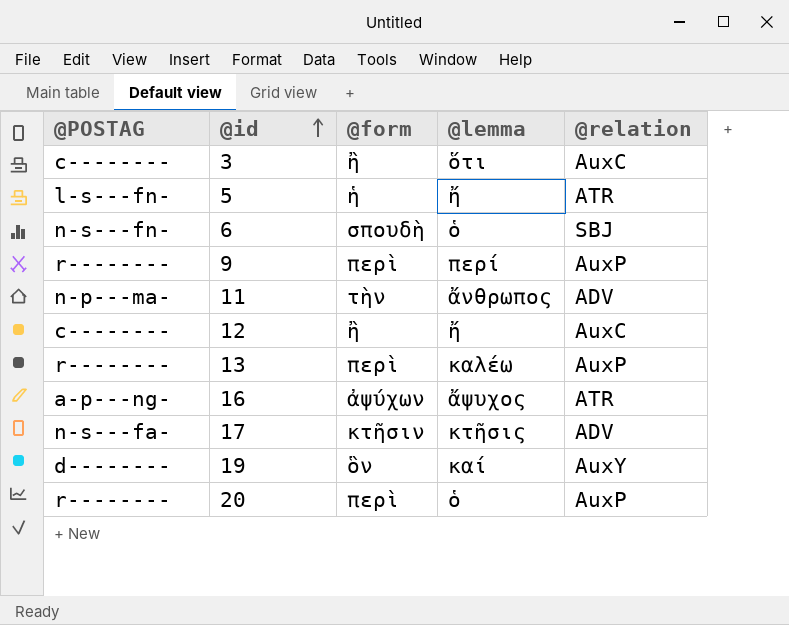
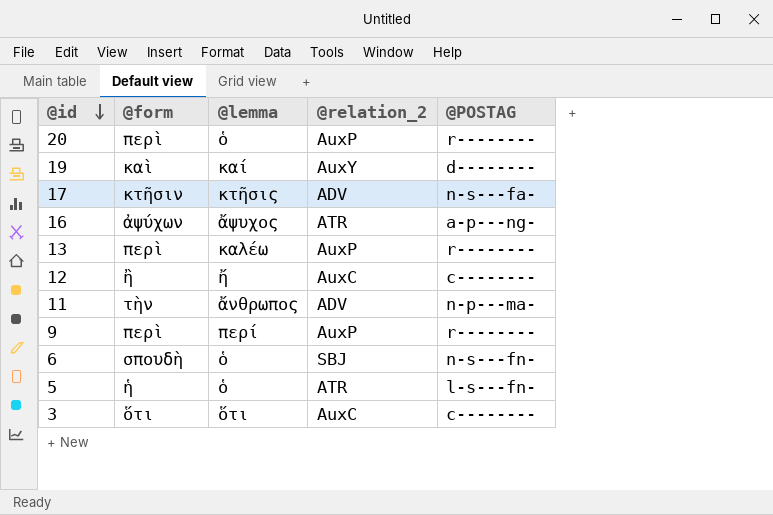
row order: @id ascending -> @id descending
column name: @relation -> @relation_2
column @POSTAG | position: 1 -> 5
19 | @form: ὃν -> καὶ
5 | @lemma: ἤ -> ὁ
3 | @form: ἢ -> ὅτι

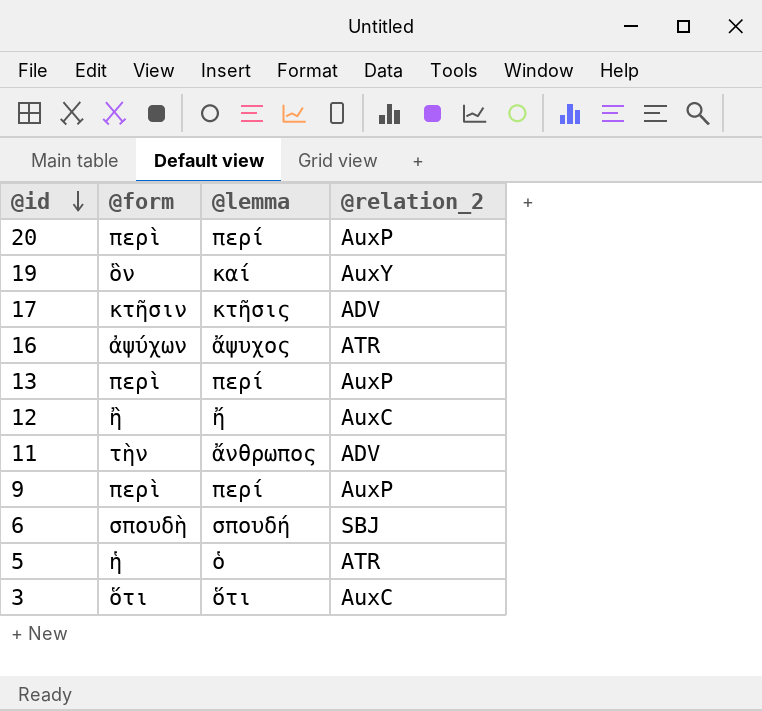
column @POSTAG | position: 5 -> none
20 | @lemma: ὁ -> περί
19 | @form: καὶ -> ὃν
13 | @lemma: καλέω -> περί
6 | @lemma: ὁ -> σπουδή

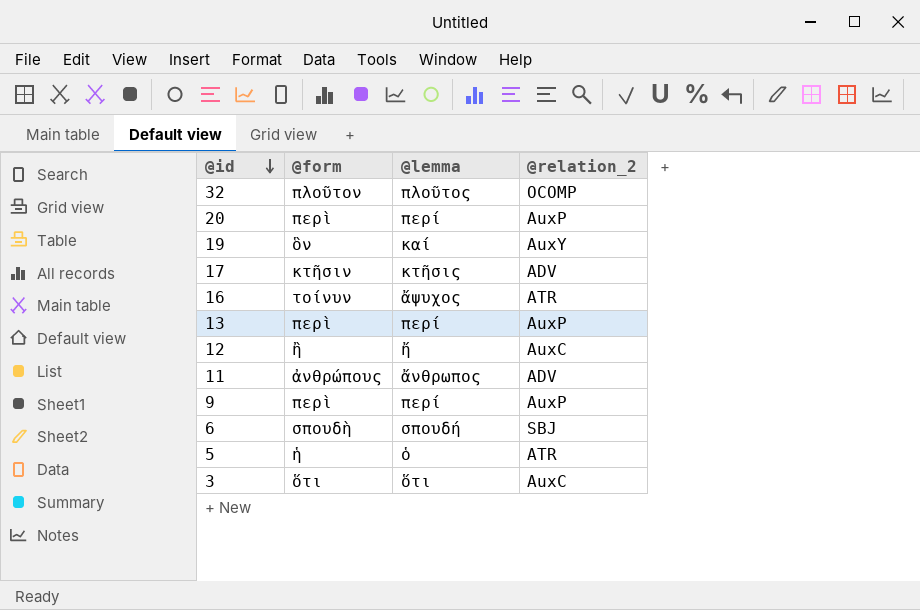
row 32: none -> πλοῦτον | πλοῦτος | OCOMP
16 | @form: ἀψύχων -> τοίνυν
11 | @form: τὴν -> ἀνθρώπους

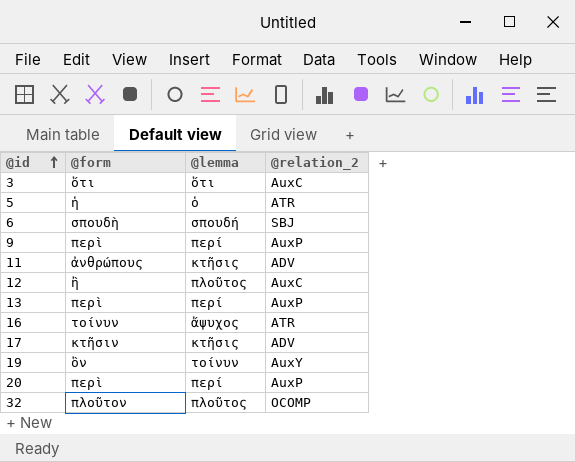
row order: @id descending -> @id ascending
11 | @lemma: ἄνθρωπος -> κτῆσις
12 | @lemma: ἤ -> πλοῦτος
19 | @lemma: καί -> τοίνυν

